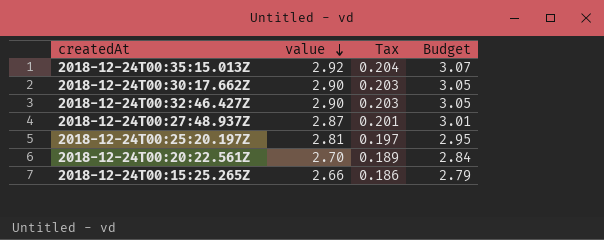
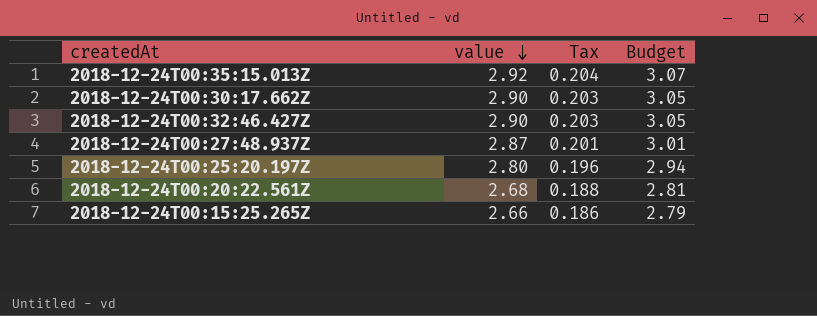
2018-12-24T00:25:20.197Z | value: 2.81 -> 2.80
2018-12-24T00:25:20.197Z | Tax: 0.197 -> 0.196
2018-12-24T00:25:20.197Z | Budget: 2.95 -> 2.94
2018-12-24T00:20:22.561Z | value: 2.70 -> 2.68
2018-12-24T00:20:22.561Z | Tax: 0.189 -> 0.188
2018-12-24T00:20:22.561Z | Budget: 2.84 -> 2.81

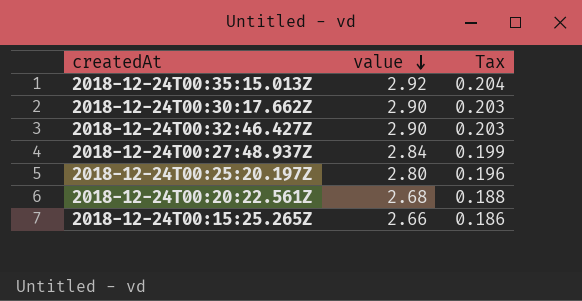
column Budget | formula: [value] * 1.05 -> none
2018-12-24T00:27:48.937Z | value: 2.87 -> 2.84
2018-12-24T00:27:48.937Z | Tax: 0.201 -> 0.199

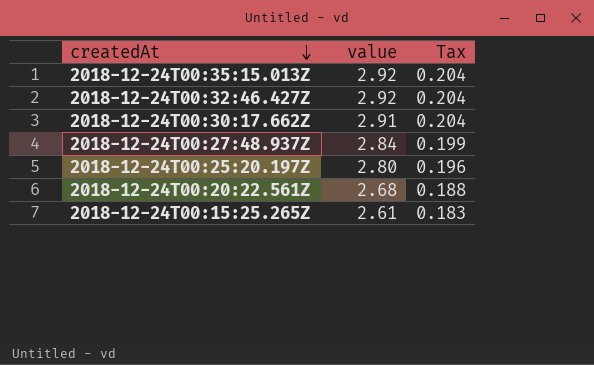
row order: value descending -> createdAt descending
2018-12-24T00:32:46.427Z | value: 2.90 -> 2.92
2018-12-24T00:32:46.427Z | Tax: 0.203 -> 0.204
2018-12-24T00:30:17.662Z | value: 2.90 -> 2.91
2018-12-24T00:30:17.662Z | Tax: 0.203 -> 0.204
2018-12-24T00:15:25.265Z | value: 2.66 -> 2.61
2018-12-24T00:15:25.265Z | Tax: 0.186 -> 0.183

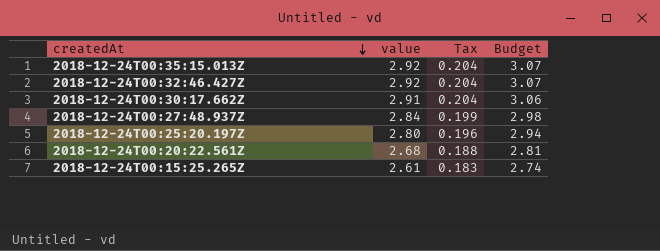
column Budget | formula: none -> [value] * 1.05

